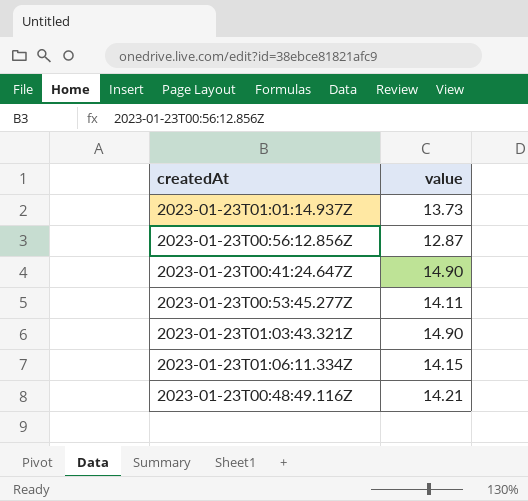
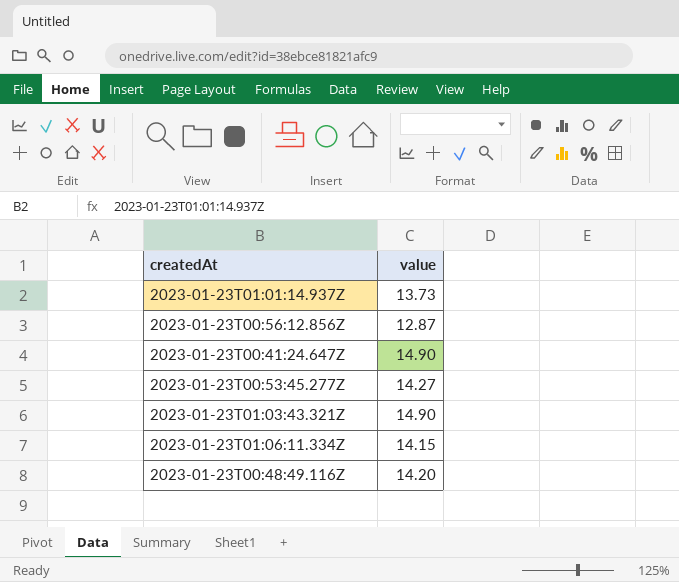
2023-01-23T00:53:45.277Z | value: 14.11 -> 14.27
2023-01-23T00:48:49.116Z | value: 14.21 -> 14.20

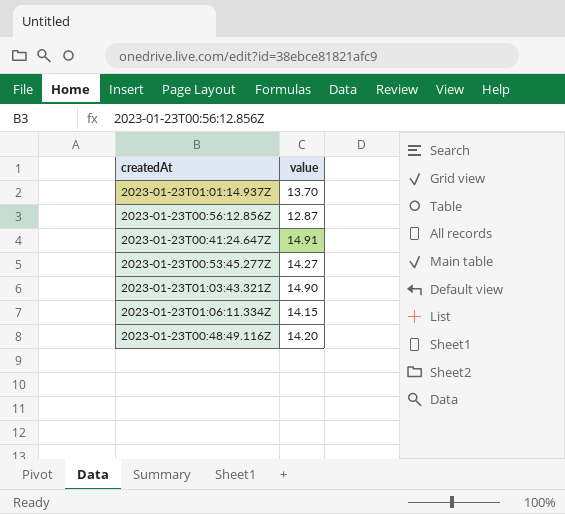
2023-01-23T01:01:14.937Z | value: 13.73 -> 13.70
2023-01-23T00:41:24.647Z | value: 14.90 -> 14.91

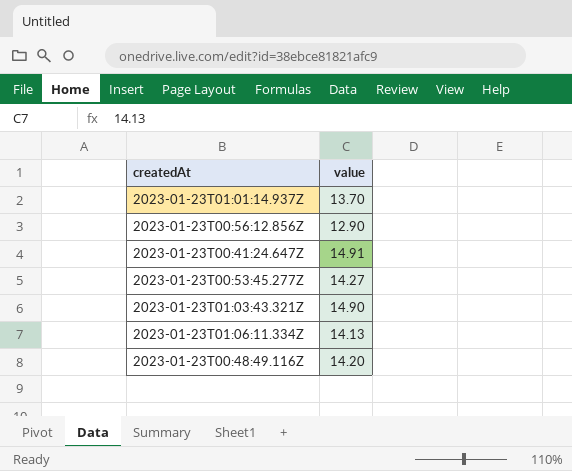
2023-01-23T00:56:12.856Z | value: 12.87 -> 12.90
2023-01-23T01:06:11.334Z | value: 14.15 -> 14.13

